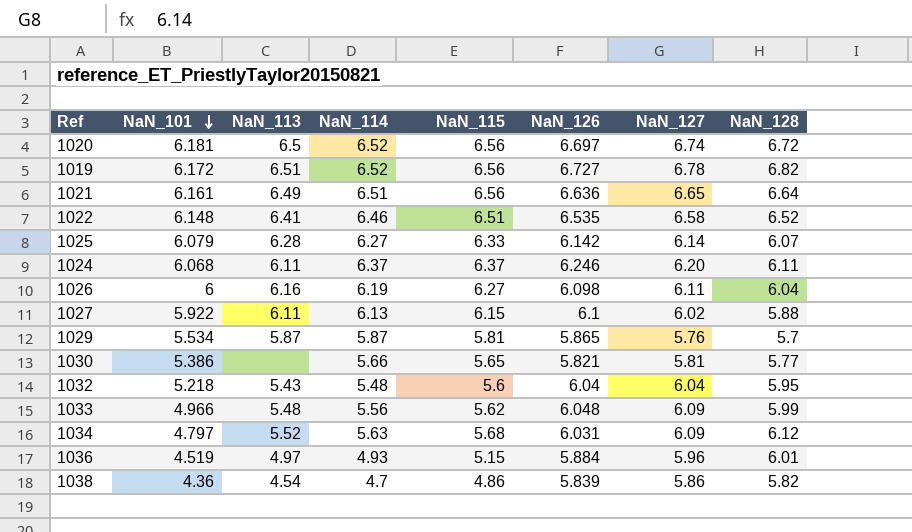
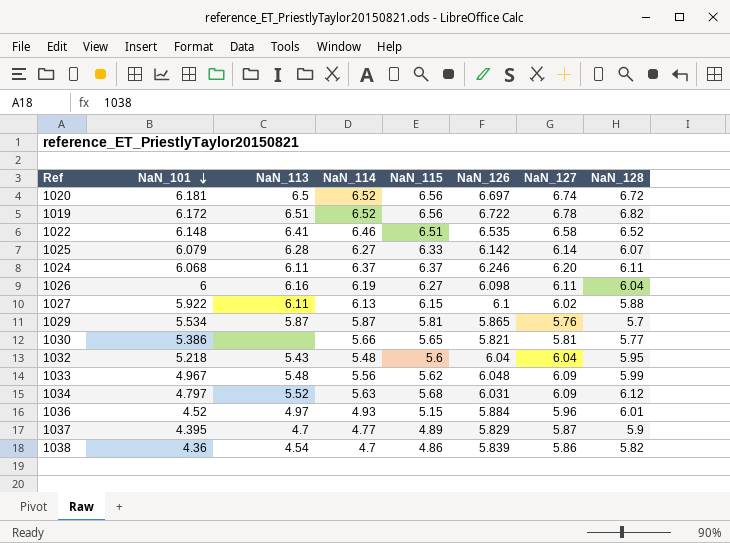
row 1021: 6.161 | 6.49 | 6.51 | 6.56 | 6.636 | 6.65 | 6.64 -> none
1019 | NaN_126: 6.727 -> 6.722
1033 | NaN_101: 4.966 -> 4.967
1036 | NaN_101: 4.519 -> 4.52
row 1037: none -> 4.395 | 4.7 | 4.77 | 4.89 | 5.829 | 5.87 | 5.9

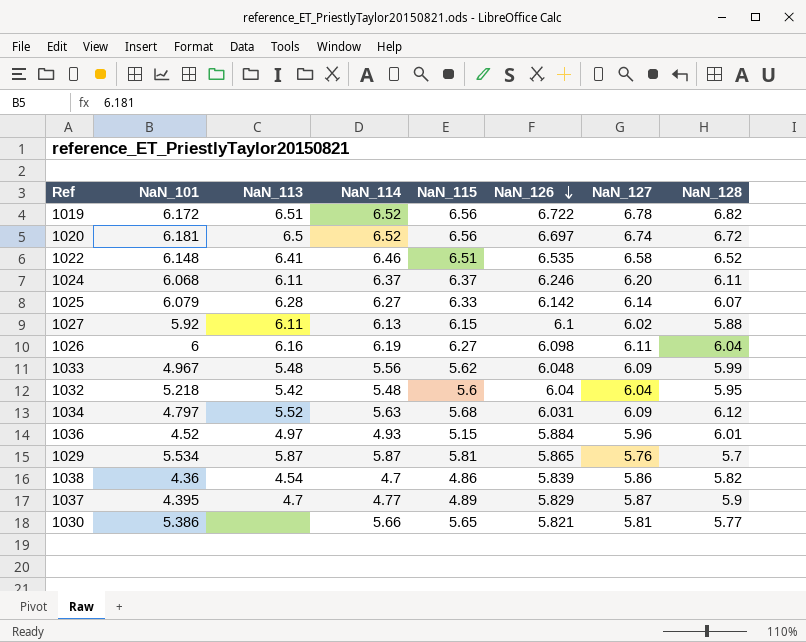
row order: NaN_101 descending -> NaN_126 descending
1027 | NaN_101: 5.922 -> 5.92
1032 | NaN_113: 5.43 -> 5.42

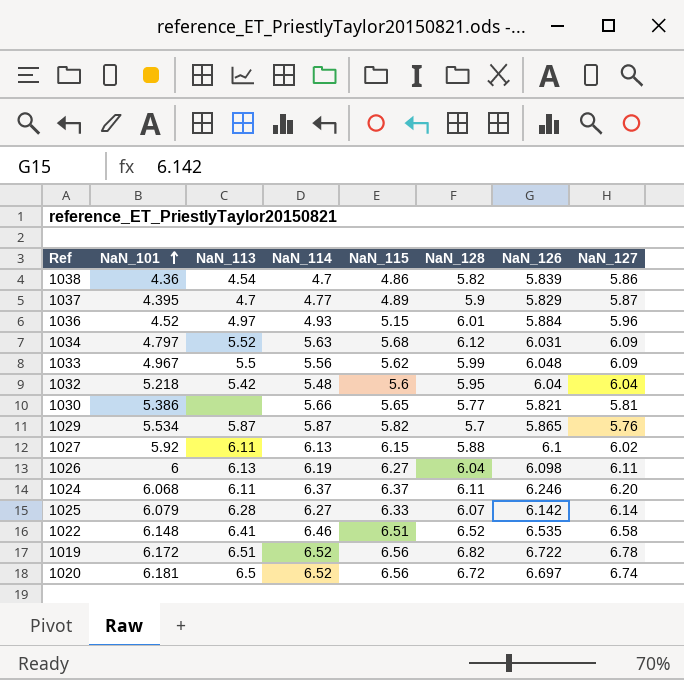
row order: NaN_126 descending -> NaN_101 ascending
column NaN_128 | position: 8 -> 6
1033 | NaN_113: 5.48 -> 5.5
1029 | NaN_115: 5.81 -> 5.82
1026 | NaN_113: 6.16 -> 6.13

